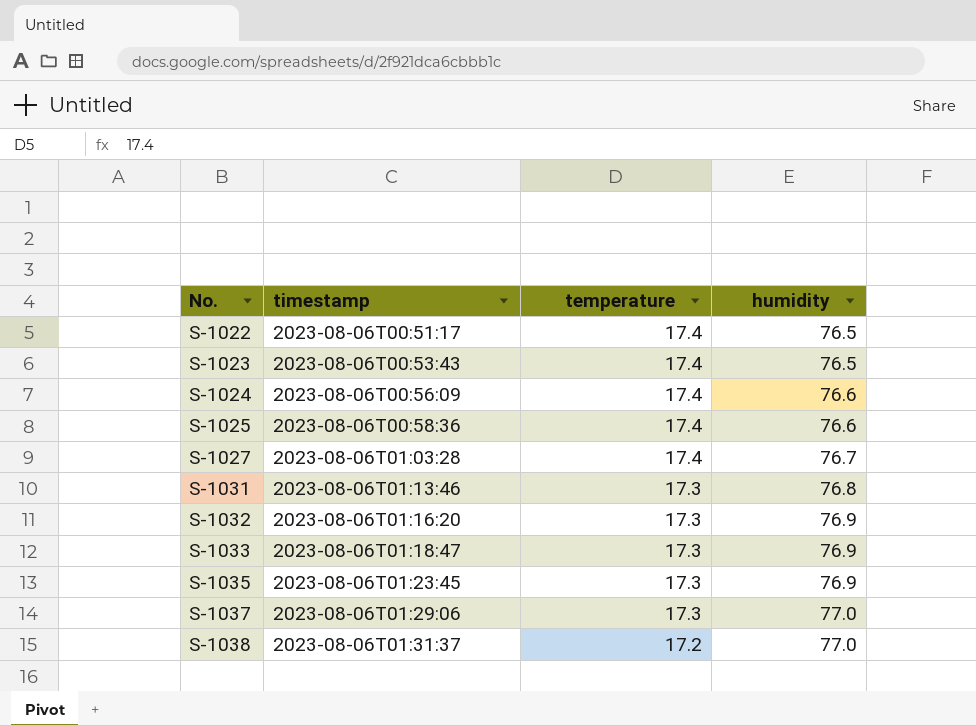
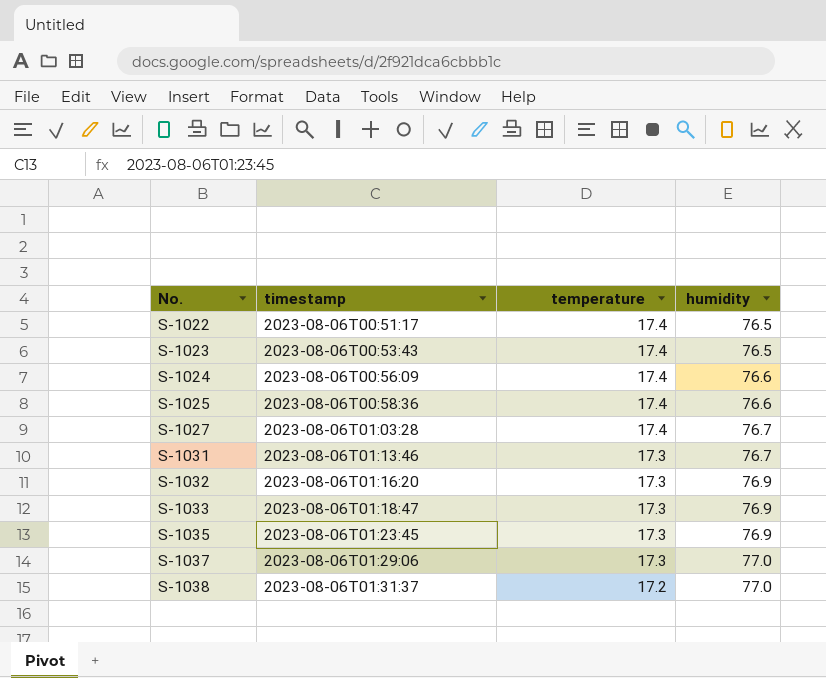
S-1031 | humidity: 76.8 -> 76.7

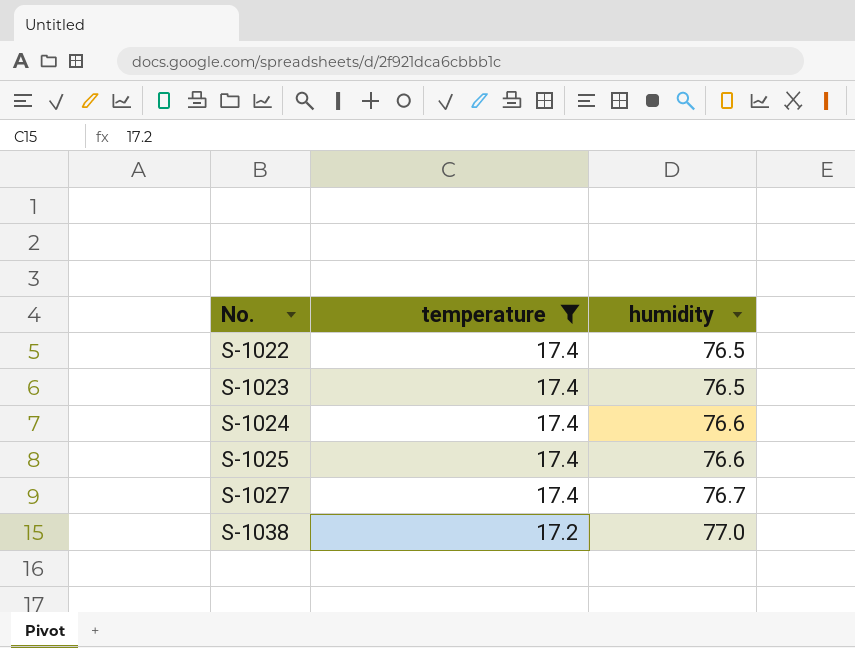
filter: none -> temperature != 17.3
column timestamp | position: 2 -> none

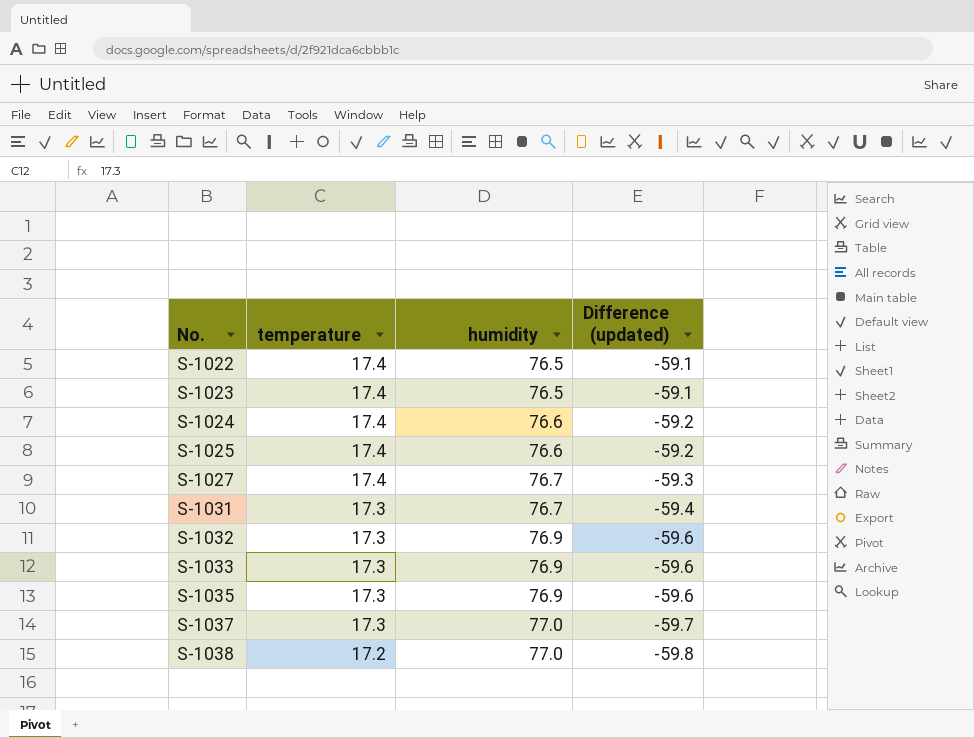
filter: temperature != 17.3 -> none
column Difference (updated) | formula: none -> [temperature] - [humidity]

